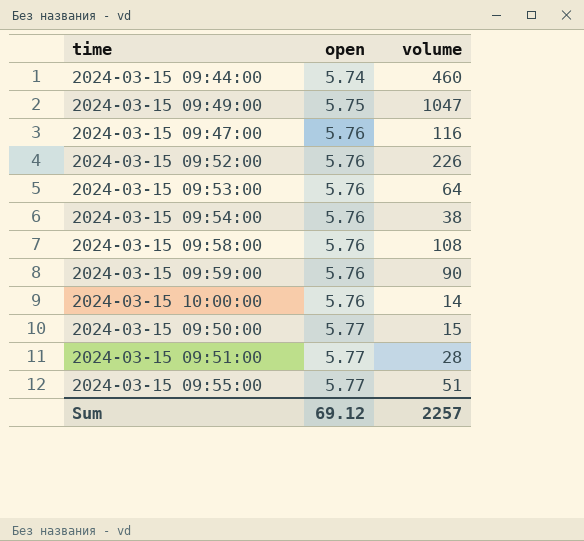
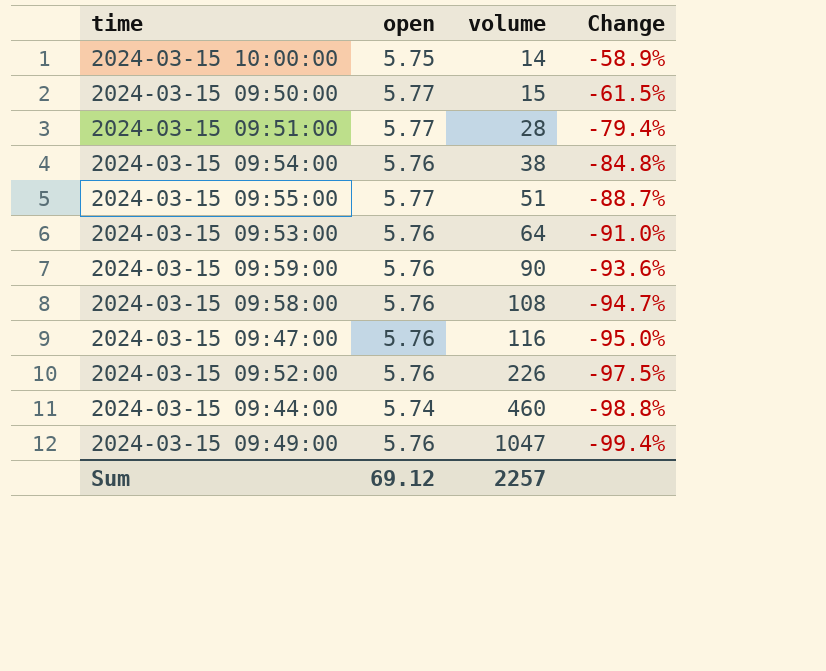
row order: open ascending -> volume ascending
column Change | formula: none -> ([open] - [volume]) / [volume]
2024-03-15 10:00:00 | open: 5.76 -> 5.75
2024-03-15 09:49:00 | open: 5.75 -> 5.76

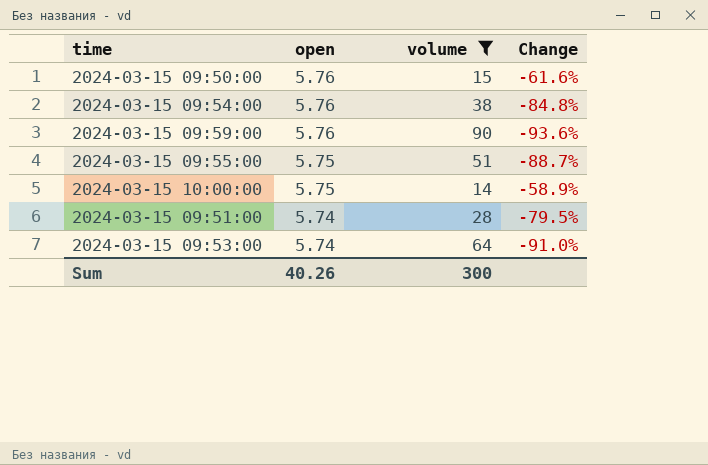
filter: none -> volume <= 90
row order: volume ascending -> open descending
2024-03-15 09:50:00 | open: 5.77 -> 5.76
2024-03-15 09:50:00 | Change: -61.5% -> -61.6%
2024-03-15 09:55:00 | open: 5.77 -> 5.75
2024-03-15 09:51:00 | open: 5.77 -> 5.74
2024-03-15 09:51:00 | Change: -79.4% -> -79.5%
2024-03-15 09:53:00 | open: 5.76 -> 5.74
Sum | open: 69.12 -> 40.26
Sum | volume: 2257 -> 300

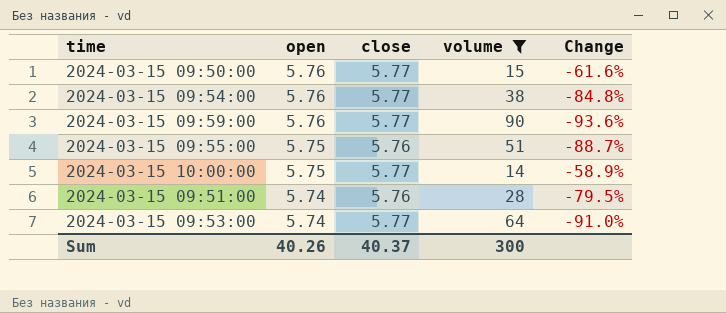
column close | position: none -> 3

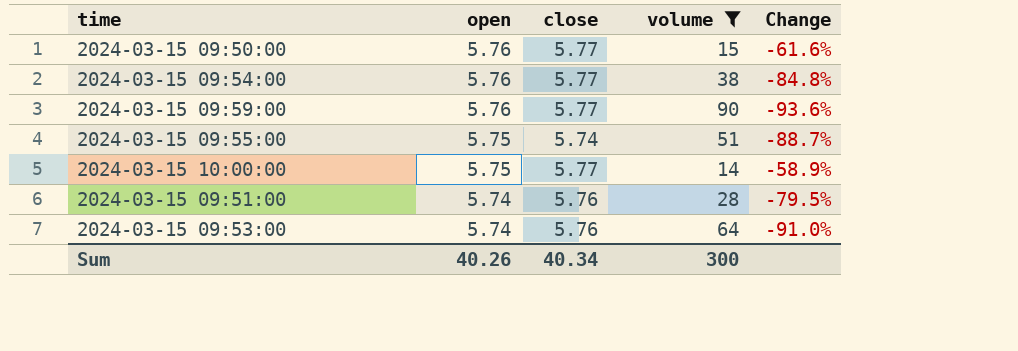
2024-03-15 09:55:00 | close: 5.76 -> 5.74
2024-03-15 09:53:00 | close: 5.77 -> 5.76
Sum | close: 40.37 -> 40.34

